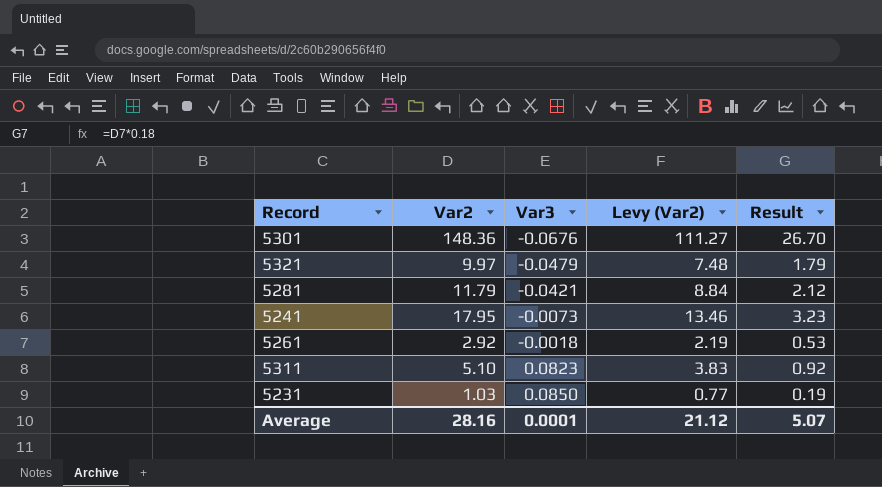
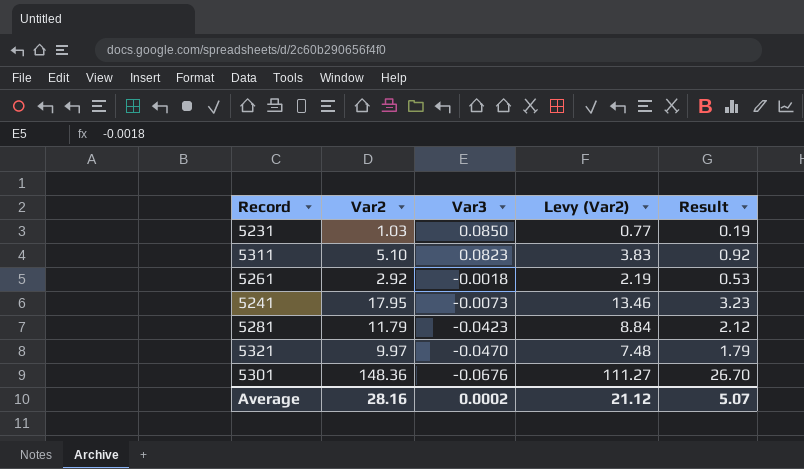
row order: Var3 ascending -> Var3 descending
5281 | Var3: -0.0421 -> -0.0423
5321 | Var3: -0.0479 -> -0.0470
Average | Var3: 0.0001 -> 0.0002

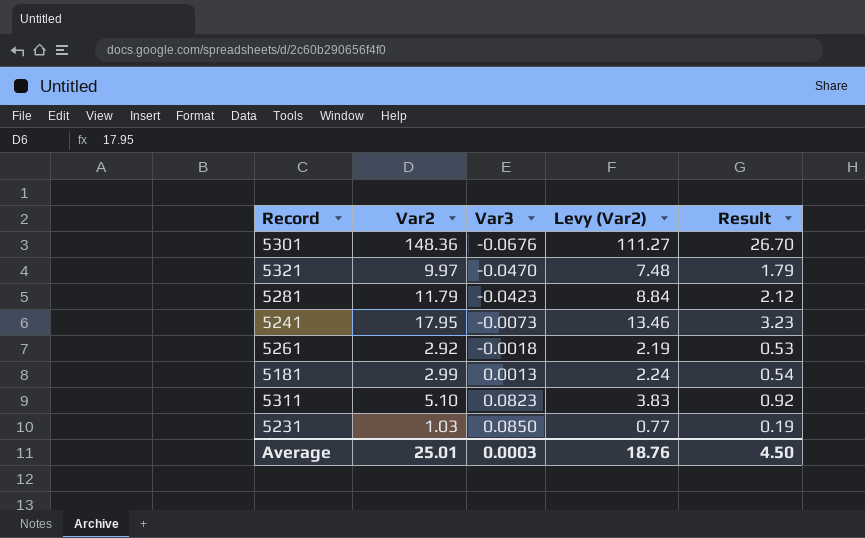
row order: Var3 descending -> Var3 ascending
row 5181: none -> 2.99 | 0.0013 | 2.24 | 0.54
Average | Var2: 28.16 -> 25.01
Average | Var3: 0.0002 -> 0.0003
Average | Levy (Var2): 21.12 -> 18.76
Average | Result: 5.07 -> 4.50

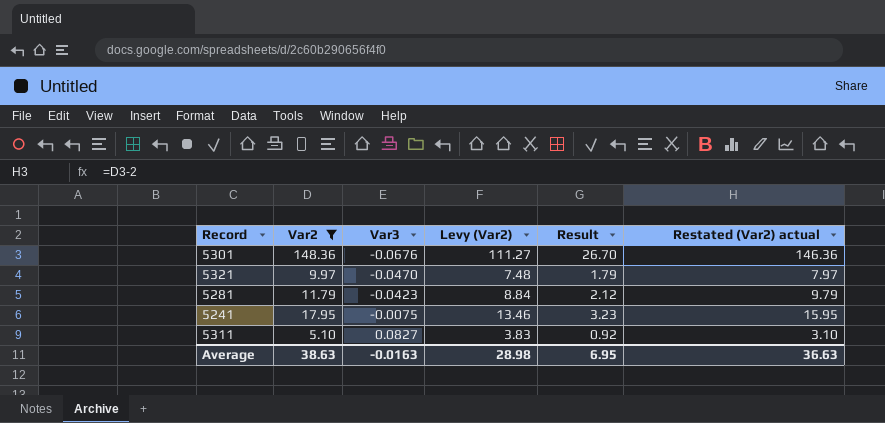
filter: none -> Var2 >= 5.10
column Restated (Var2) actual | formula: none -> [Var2] - 2
5241 | Var3: -0.0073 -> -0.0075
5311 | Var3: 0.0823 -> 0.0827
Average | Var2: 25.01 -> 38.63
Average | Var3: 0.0003 -> -0.0163
Average | Levy (Var2): 18.76 -> 28.98
Average | Result: 4.50 -> 6.95

